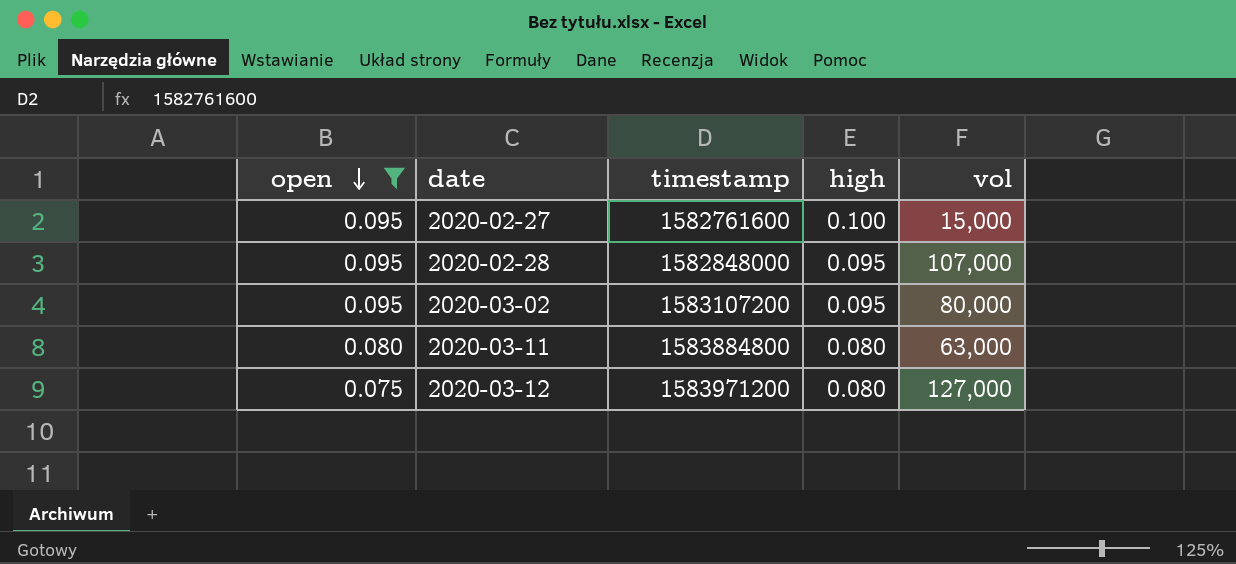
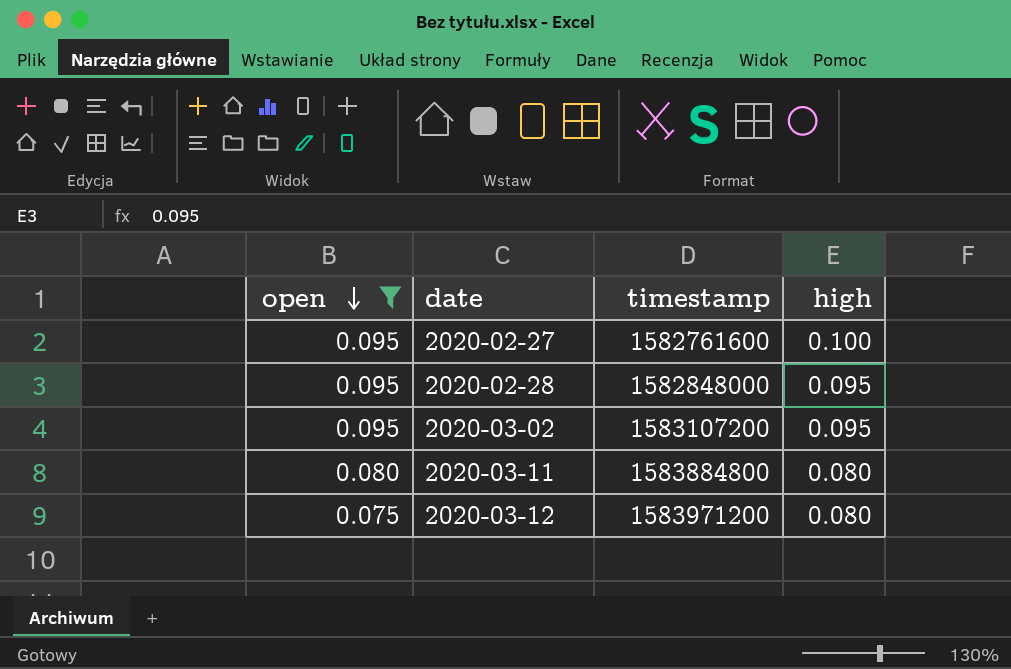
column vol | position: 5 -> none

